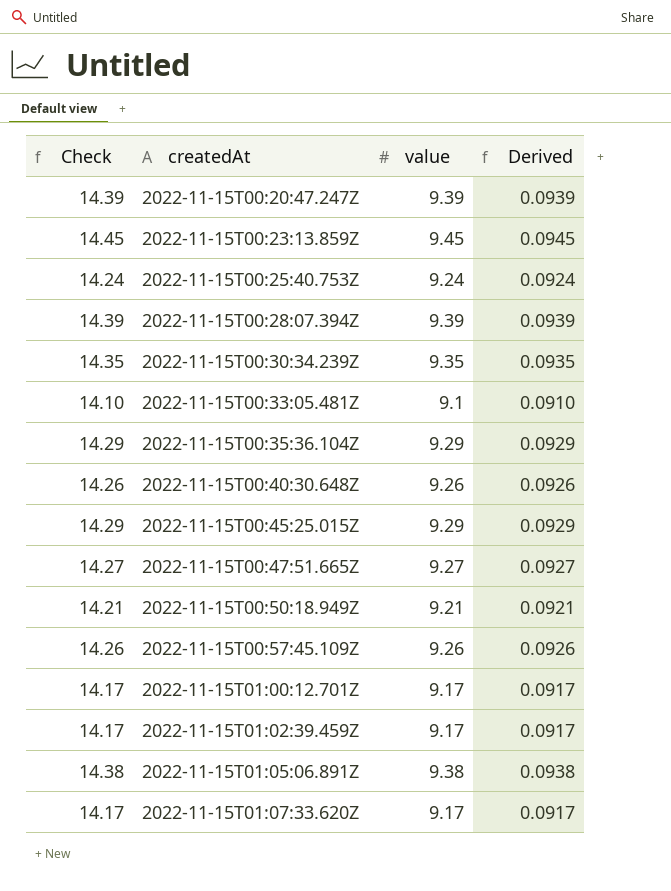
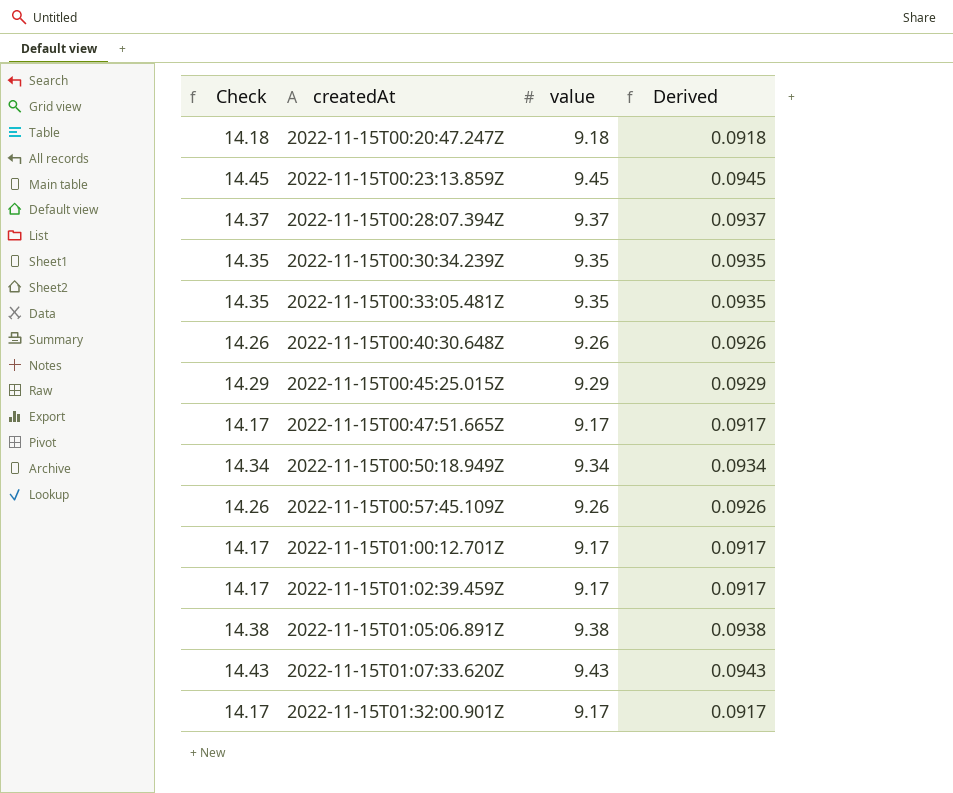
row 2022-11-15T00:25:40.753Z: 14.24 | 9.24 | 0.0924 -> none
row 2022-11-15T00:35:36.104Z: 14.29 | 9.29 | 0.0929 -> none
2022-11-15T00:20:47.247Z | Check: 14.39 -> 14.18
2022-11-15T00:20:47.247Z | value: 9.39 -> 9.18
2022-11-15T00:20:47.247Z | Derived: 0.0939 -> 0.0918
2022-11-15T00:28:07.394Z | Check: 14.39 -> 14.37
2022-11-15T00:28:07.394Z | value: 9.39 -> 9.37
2022-11-15T00:28:07.394Z | Derived: 0.0939 -> 0.0937
2022-11-15T00:33:05.481Z | Check: 14.10 -> 14.35
2022-11-15T00:33:05.481Z | value: 9.1 -> 9.35
2022-11-15T00:33:05.481Z | Derived: 0.0910 -> 0.0935
2022-11-15T00:47:51.665Z | Check: 14.27 -> 14.17
2022-11-15T00:47:51.665Z | value: 9.27 -> 9.17
2022-11-15T00:47:51.665Z | Derived: 0.0927 -> 0.0917
2022-11-15T00:50:18.949Z | Check: 14.21 -> 14.34
2022-11-15T00:50:18.949Z | value: 9.21 -> 9.34
2022-11-15T00:50:18.949Z | Derived: 0.0921 -> 0.0934
2022-11-15T01:07:33.620Z | Check: 14.17 -> 14.43
2022-11-15T01:07:33.620Z | value: 9.17 -> 9.43
2022-11-15T01:07:33.620Z | Derived: 0.0917 -> 0.0943
row 2022-11-15T01:32:00.901Z: none -> 14.17 | 9.17 | 0.0917

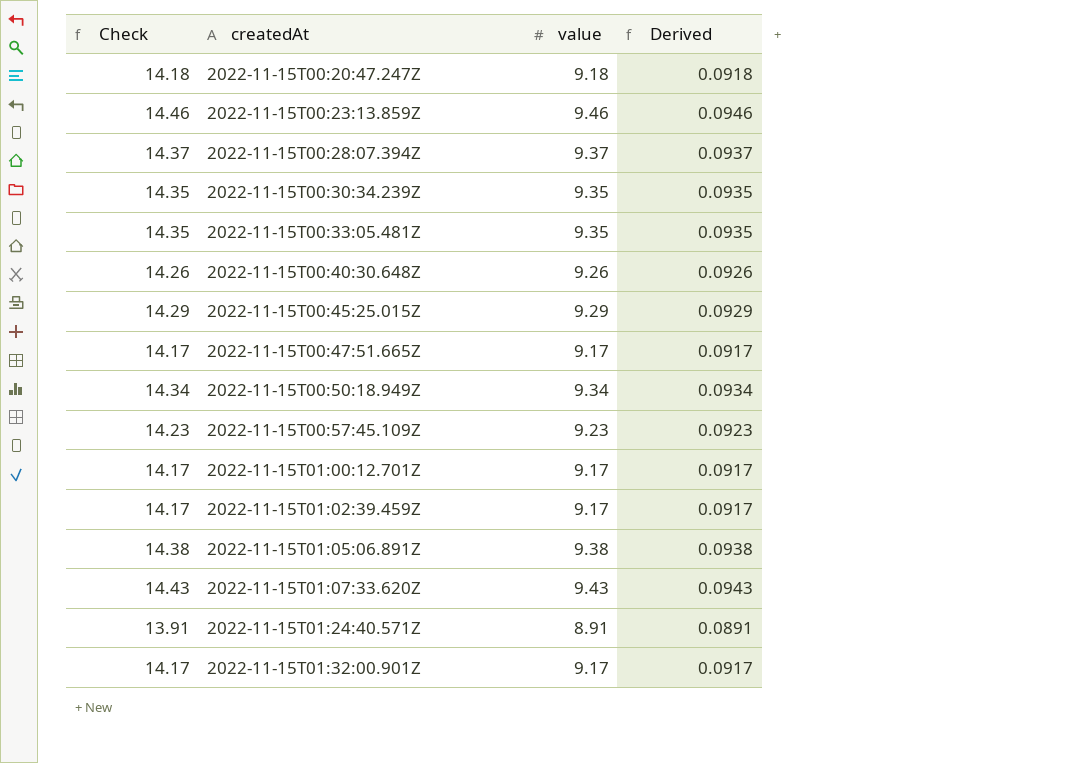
2022-11-15T00:23:13.859Z | Check: 14.45 -> 14.46
2022-11-15T00:23:13.859Z | value: 9.45 -> 9.46
2022-11-15T00:23:13.859Z | Derived: 0.0945 -> 0.0946
2022-11-15T00:57:45.109Z | Check: 14.26 -> 14.23
2022-11-15T00:57:45.109Z | value: 9.26 -> 9.23
2022-11-15T00:57:45.109Z | Derived: 0.0926 -> 0.0923
row 2022-11-15T01:24:40.571Z: none -> 13.91 | 8.91 | 0.0891

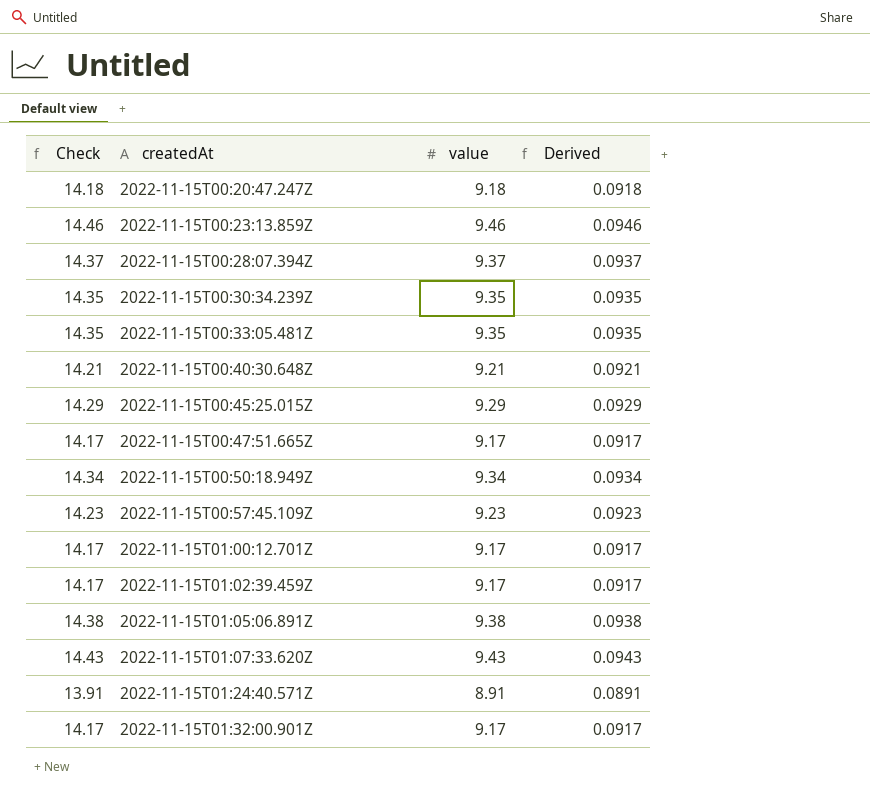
2022-11-15T00:40:30.648Z | Check: 14.26 -> 14.21
2022-11-15T00:40:30.648Z | value: 9.26 -> 9.21
2022-11-15T00:40:30.648Z | Derived: 0.0926 -> 0.0921

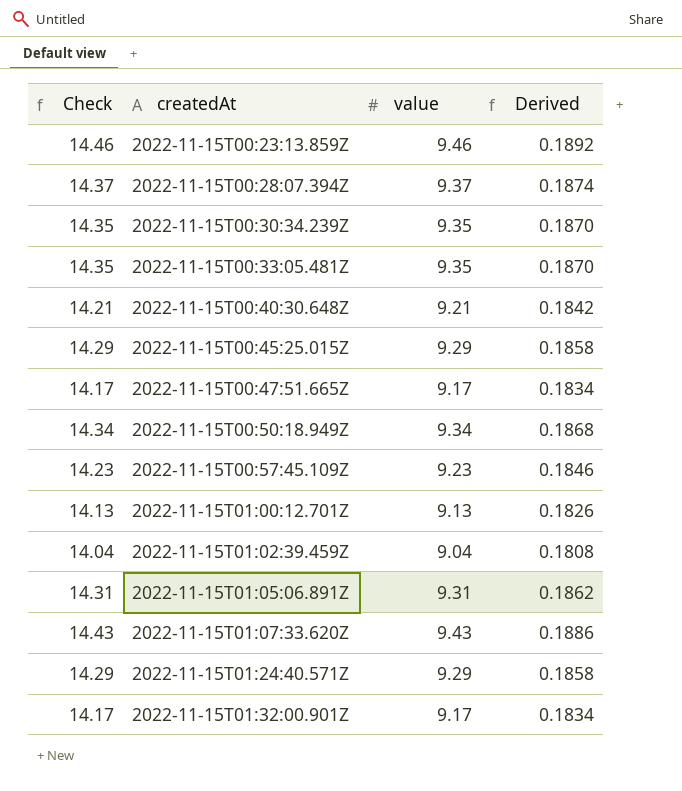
column Derived | formula: [value] * 0.01 -> [value] * 0.02
row 2022-11-15T00:20:47.247Z: 14.18 | 9.18 | 0.0918 -> none
2022-11-15T01:00:12.701Z | Check: 14.17 -> 14.13
2022-11-15T01:00:12.701Z | value: 9.17 -> 9.13
2022-11-15T01:02:39.459Z | Check: 14.17 -> 14.04
2022-11-15T01:02:39.459Z | value: 9.17 -> 9.04
2022-11-15T01:05:06.891Z | Check: 14.38 -> 14.31
2022-11-15T01:05:06.891Z | value: 9.38 -> 9.31
2022-11-15T01:24:40.571Z | Check: 13.91 -> 14.29
2022-11-15T01:24:40.571Z | value: 8.91 -> 9.29

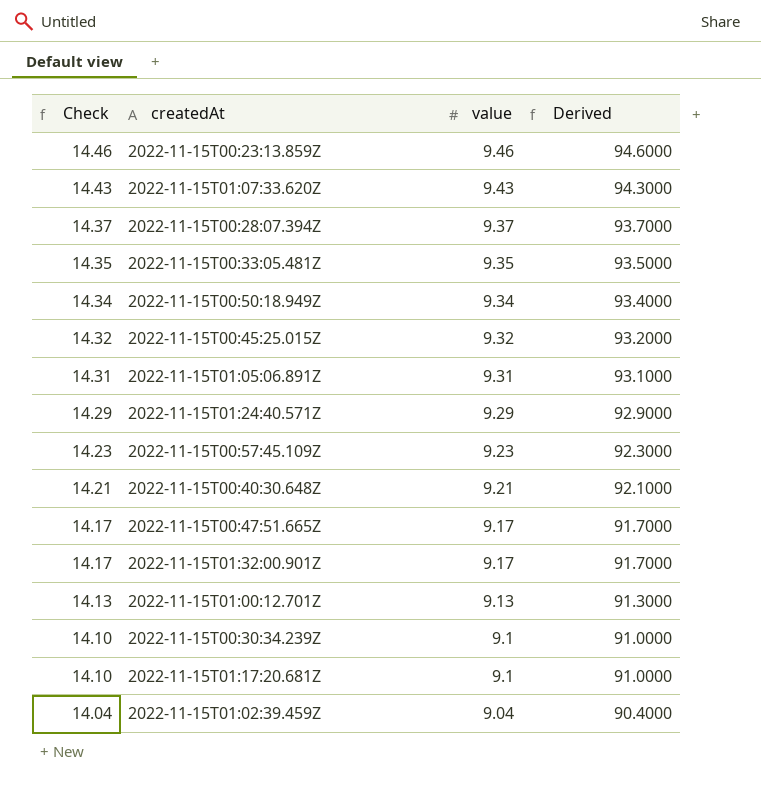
row order: createdAt ascending -> Check descending
column Derived | formula: [value] * 0.02 -> [value] * 10
2022-11-15T00:45:25.015Z | Check: 14.29 -> 14.32
2022-11-15T00:45:25.015Z | value: 9.29 -> 9.32
2022-11-15T00:30:34.239Z | Check: 14.35 -> 14.10
2022-11-15T00:30:34.239Z | value: 9.35 -> 9.1
row 2022-11-15T01:17:20.681Z: none -> 14.10 | 9.1 | 91.0000

